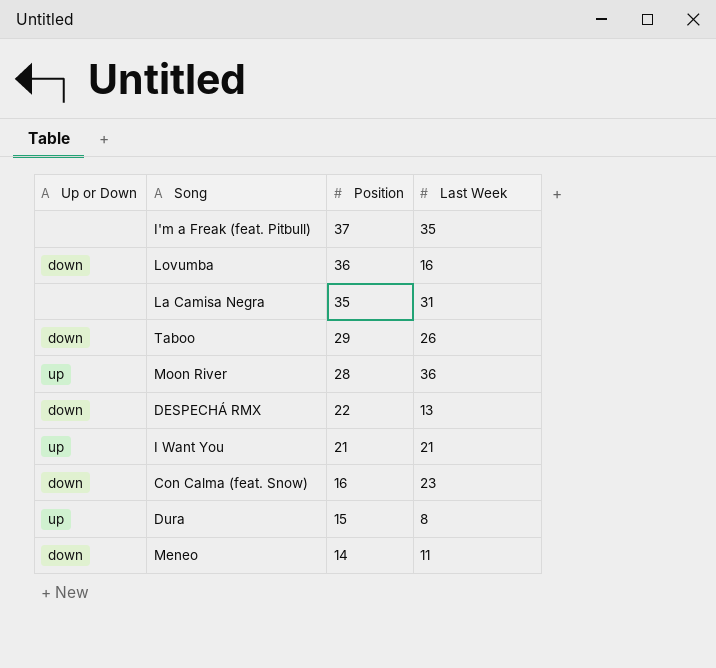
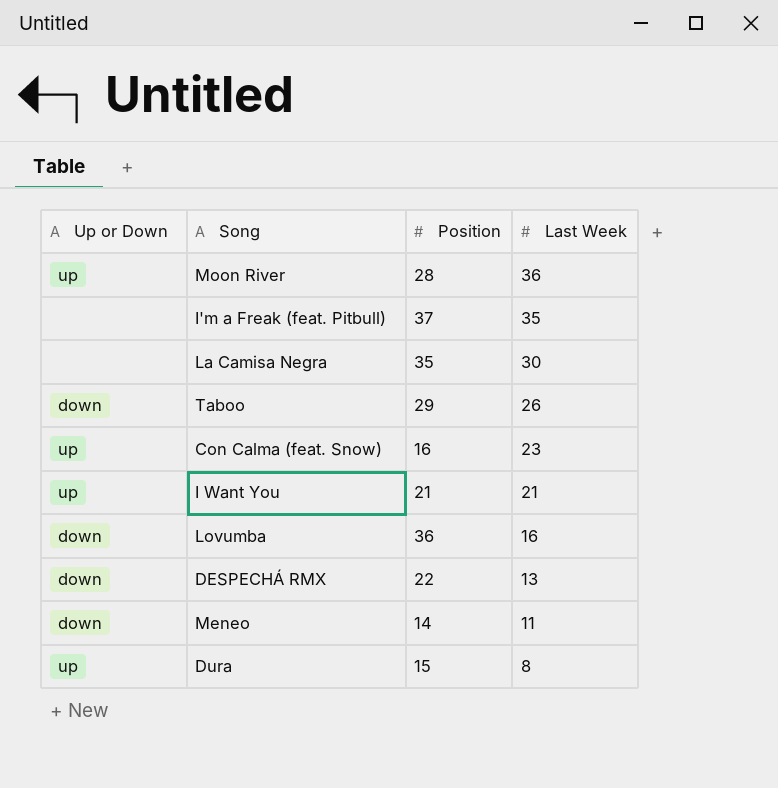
row order: Position descending -> Last Week descending
La Camisa Negra | Last Week: 31 -> 30
Con Calma (feat. Snow) | Up or Down: down -> up

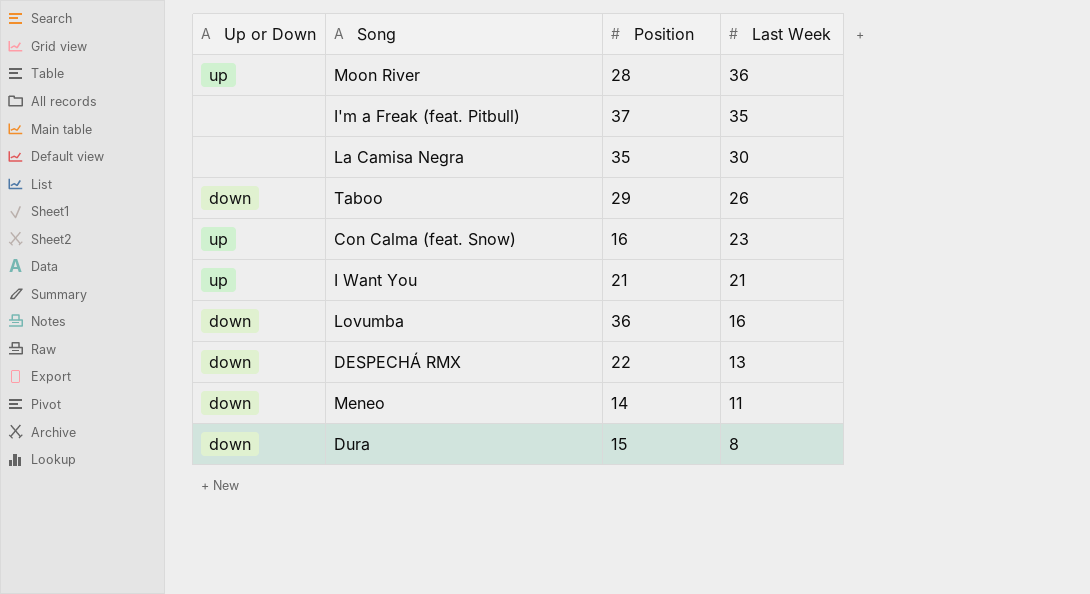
Dura | Up or Down: up -> down

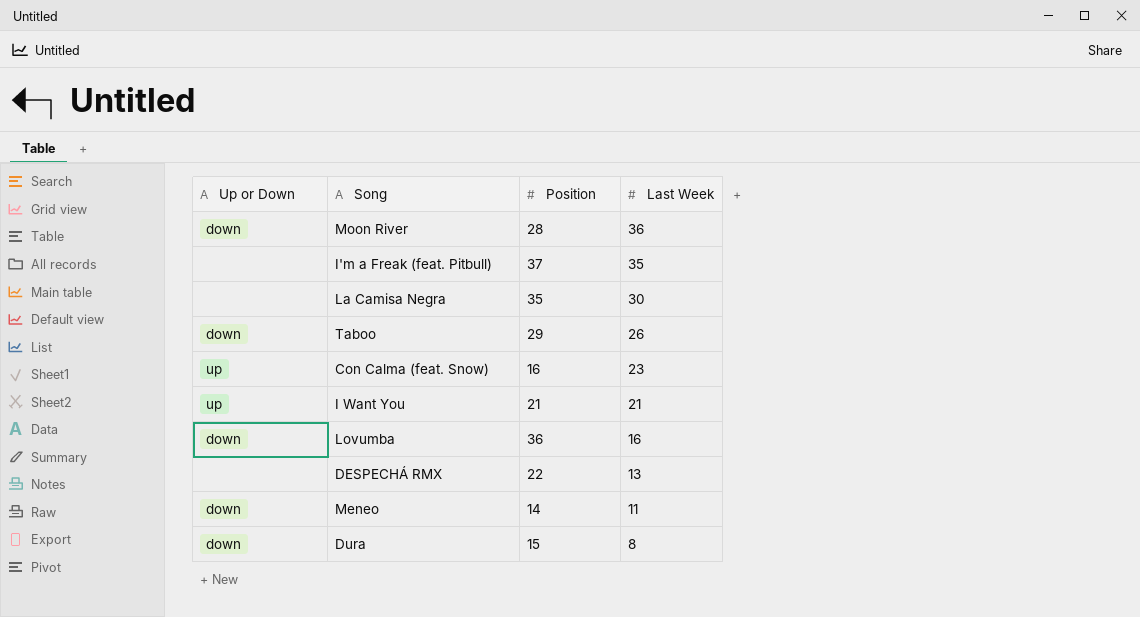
Moon River | Up or Down: up -> down
DESPECHÁ RMX | Up or Down: down -> none

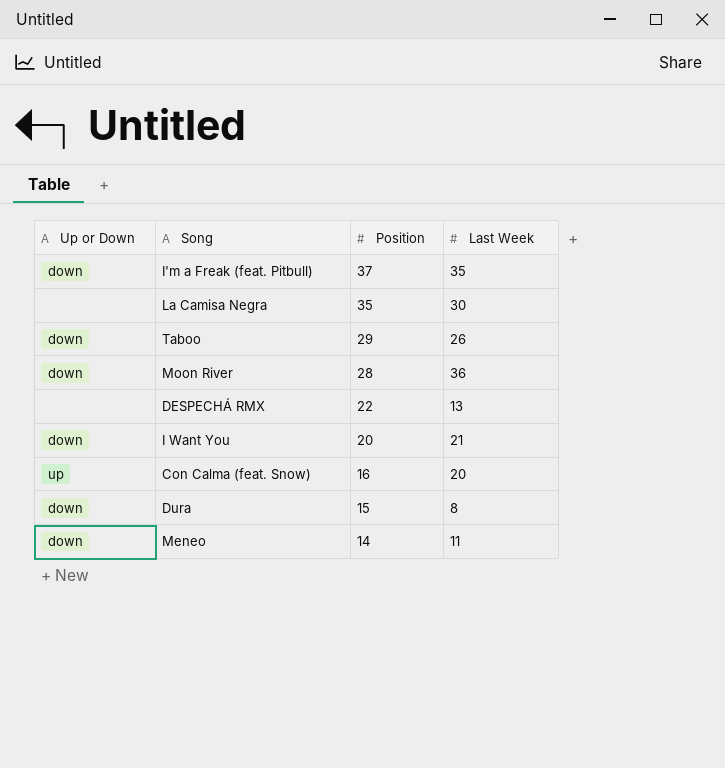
row order: Last Week descending -> Position descending
row Lovumba: down | 36 | 16 -> none
I'm a Freak (feat. Pitbull) | Up or Down: none -> down
I Want You | Up or Down: up -> down
I Want You | Position: 21 -> 20
Con Calma (feat. Snow) | Last Week: 23 -> 20

